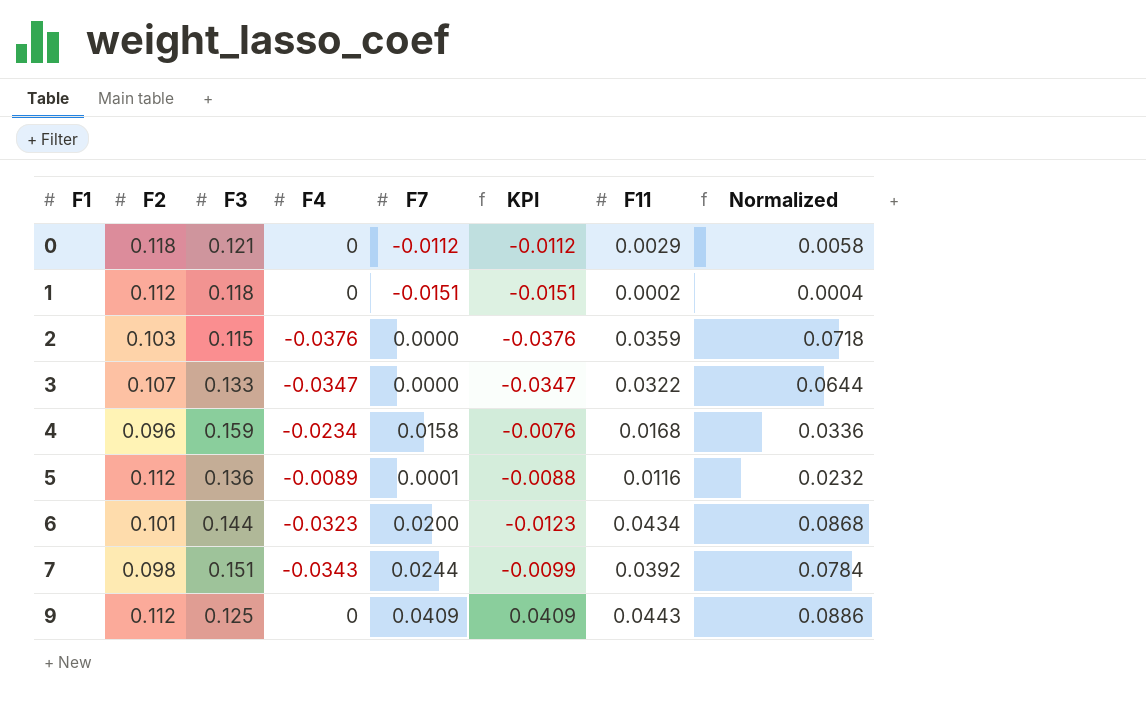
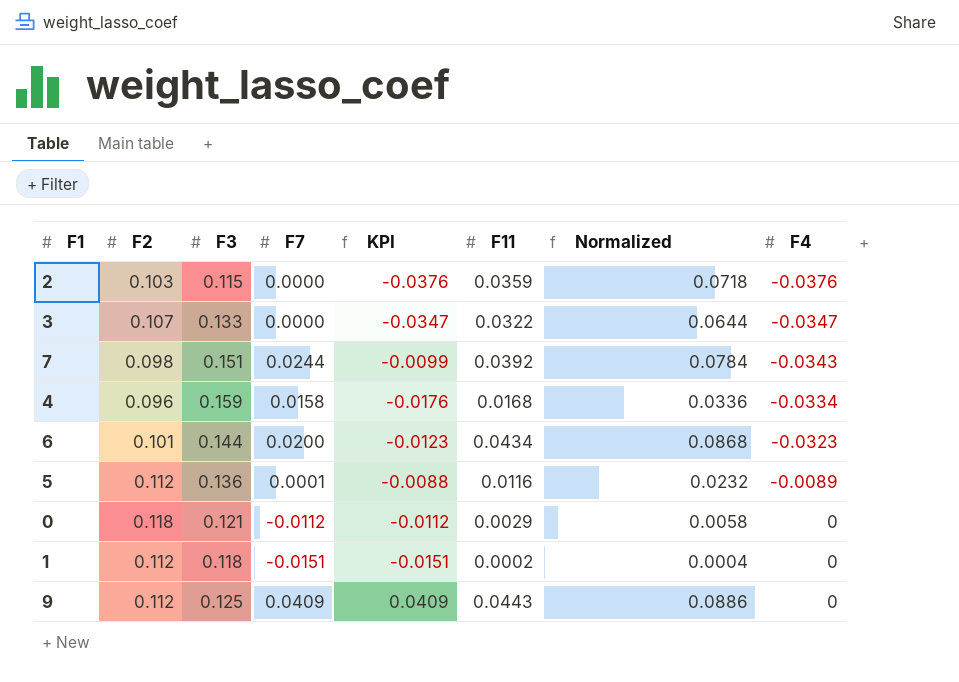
row order: F1 ascending -> F4 ascending
column F4 | position: 4 -> 8
4 | KPI: -0.0076 -> -0.0176
4 | F4: -0.0234 -> -0.0334

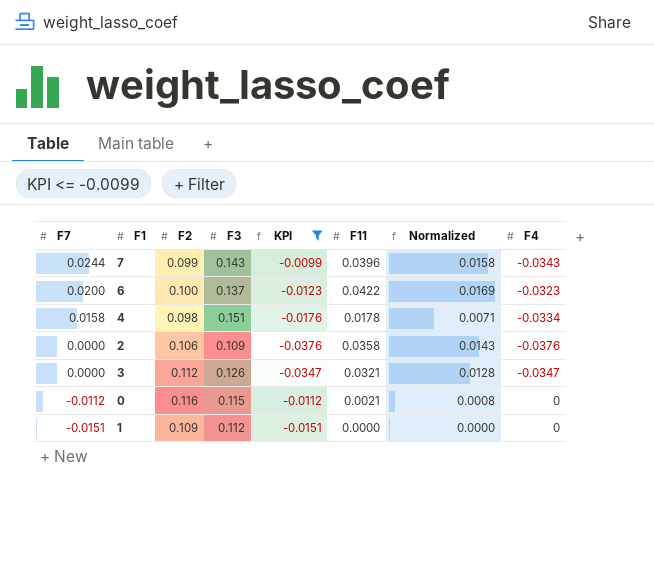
filter: none -> KPI <= -0.0099
row order: F4 ascending -> F7 descending
column F7 | position: 4 -> 1
column Normalized | formula: [F11] * 2 -> [F11] * 0.4
7 | F2: 0.098 -> 0.099
7 | F3: 0.151 -> 0.143
7 | F11: 0.0392 -> 0.0396
6 | F2: 0.101 -> 0.100
6 | F3: 0.144 -> 0.137
6 | F11: 0.0434 -> 0.0422
4 | F2: 0.096 -> 0.098
4 | F3: 0.159 -> 0.151
4 | F11: 0.0168 -> 0.0178
2 | F2: 0.103 -> 0.106
2 | F3: 0.115 -> 0.109
2 | F11: 0.0359 -> 0.0358
3 | F2: 0.107 -> 0.112
3 | F3: 0.133 -> 0.126
3 | F11: 0.0322 -> 0.0321
0 | F2: 0.118 -> 0.116
0 | F3: 0.121 -> 0.115
0 | F11: 0.0029 -> 0.0021
1 | F2: 0.112 -> 0.109
1 | F3: 0.118 -> 0.112
1 | F11: 0.0002 -> 0.0000

